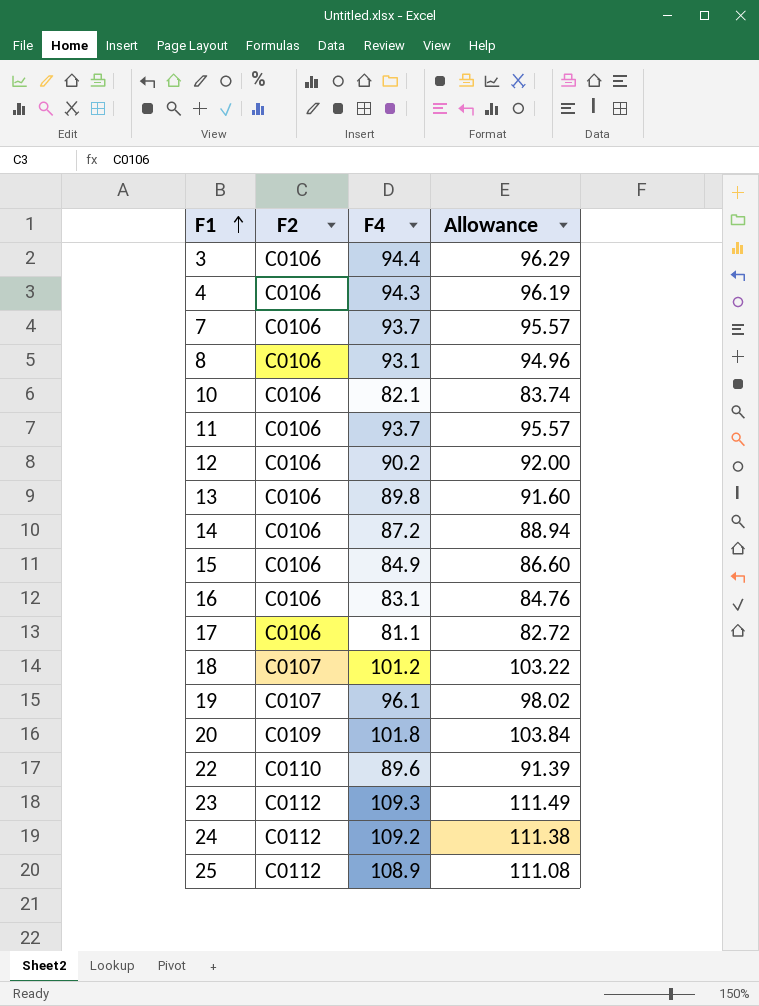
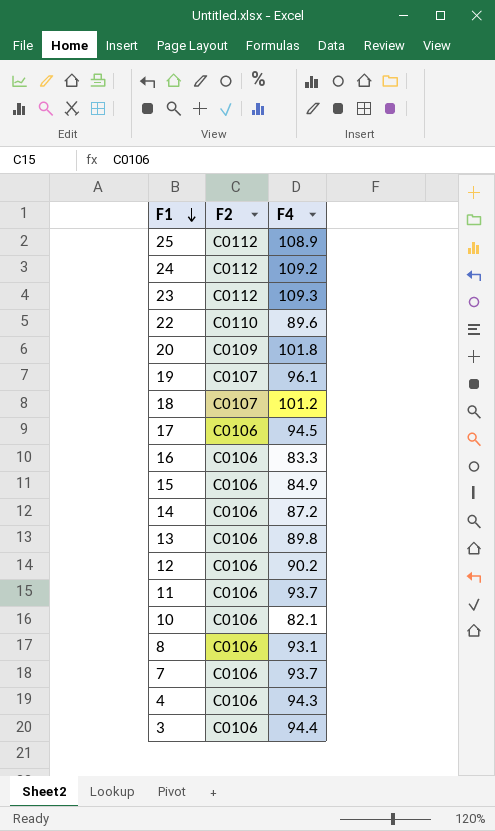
row order: F1 ascending -> F1 descending
column Allowance | formula: [F4] * 1.02 -> none
17 | F4: 81.1 -> 94.5
16 | F4: 83.1 -> 83.3

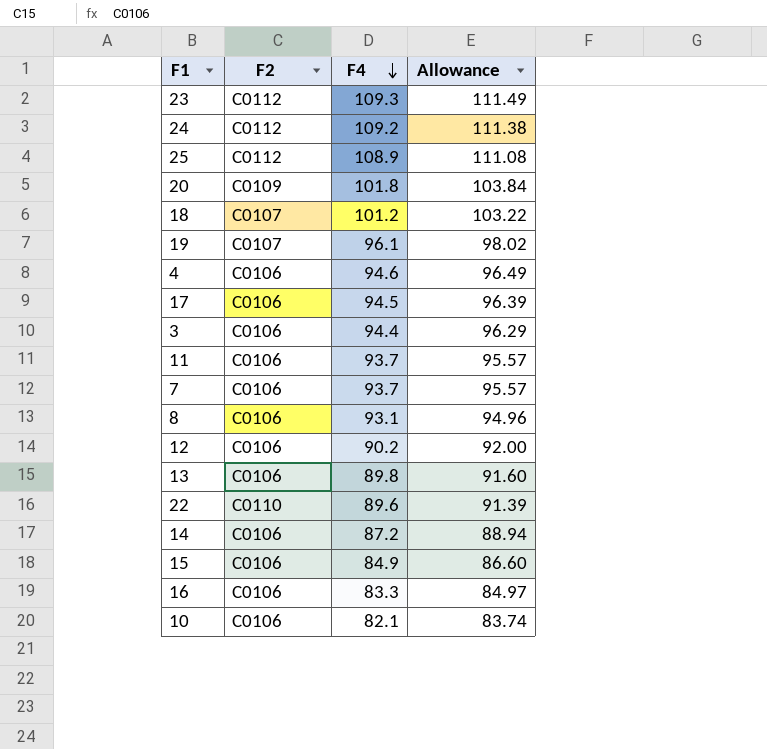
row order: F1 descending -> F4 descending
column Allowance | formula: none -> [F4] * 1.02
4 | F4: 94.3 -> 94.6

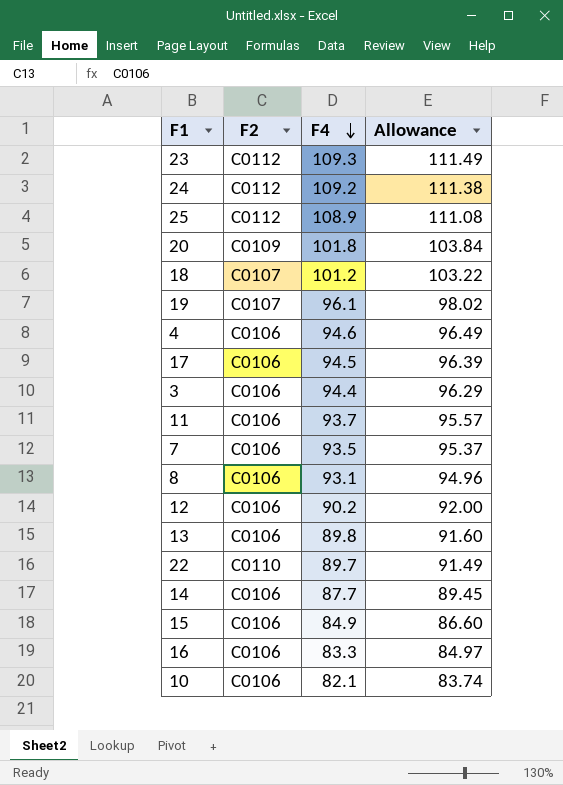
7 | F4: 93.7 -> 93.5
7 | Allowance: 95.57 -> 95.37
22 | F4: 89.6 -> 89.7
22 | Allowance: 91.39 -> 91.49
14 | F4: 87.2 -> 87.7
14 | Allowance: 88.94 -> 89.45

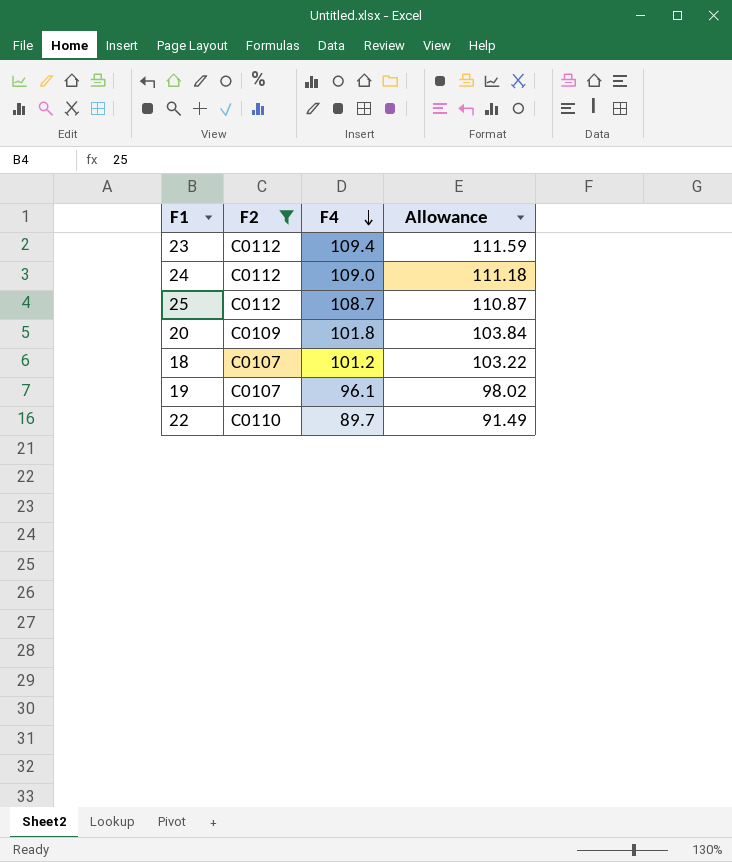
filter: none -> F2 != C0106
23 | F4: 109.3 -> 109.4
23 | Allowance: 111.49 -> 111.59
24 | F4: 109.2 -> 109.0
24 | Allowance: 111.38 -> 111.18
25 | F4: 108.9 -> 108.7
25 | Allowance: 111.08 -> 110.87

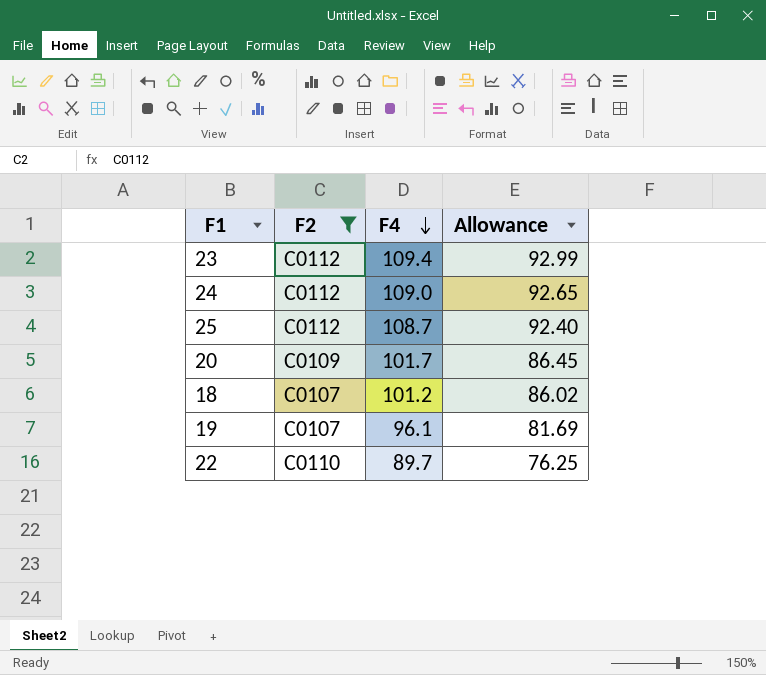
column Allowance | formula: [F4] * 1.02 -> [F4] * 0.85
20 | F4: 101.8 -> 101.7

